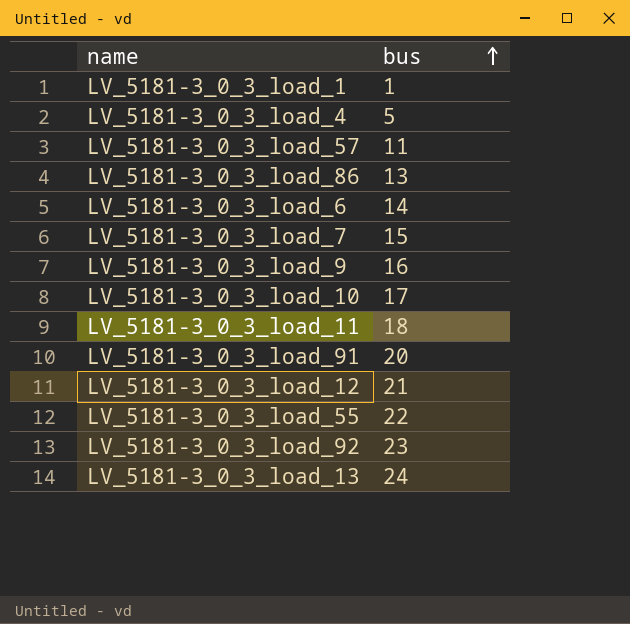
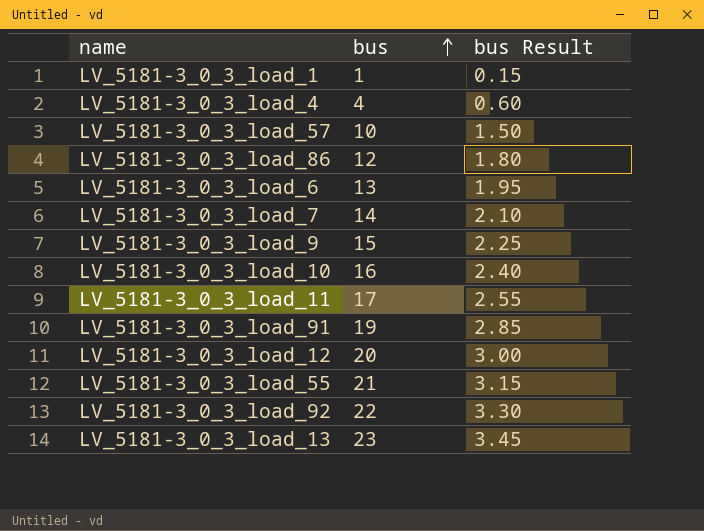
column bus Result | formula: none -> [bus] * 0.15
LV_5181-3_0_3_load_4 | bus: 5 -> 4
LV_5181-3_0_3_load_57 | bus: 11 -> 10
LV_5181-3_0_3_load_86 | bus: 13 -> 12
LV_5181-3_0_3_load_6 | bus: 14 -> 13
LV_5181-3_0_3_load_7 | bus: 15 -> 14
LV_5181-3_0_3_load_9 | bus: 16 -> 15
LV_5181-3_0_3_load_10 | bus: 17 -> 16
LV_5181-3_0_3_load_11 | bus: 18 -> 17
LV_5181-3_0_3_load_91 | bus: 20 -> 19
LV_5181-3_0_3_load_12 | bus: 21 -> 20
LV_5181-3_0_3_load_55 | bus: 22 -> 21
LV_5181-3_0_3_load_92 | bus: 23 -> 22
LV_5181-3_0_3_load_13 | bus: 24 -> 23

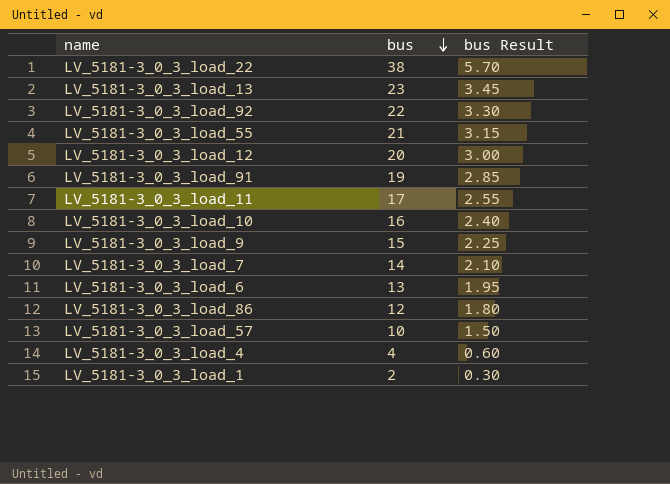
row order: bus ascending -> bus descending
row LV_5181-3_0_3_load_22: none -> 38 | 5.70
LV_5181-3_0_3_load_1 | bus: 1 -> 2
LV_5181-3_0_3_load_1 | bus Result: 0.15 -> 0.30

